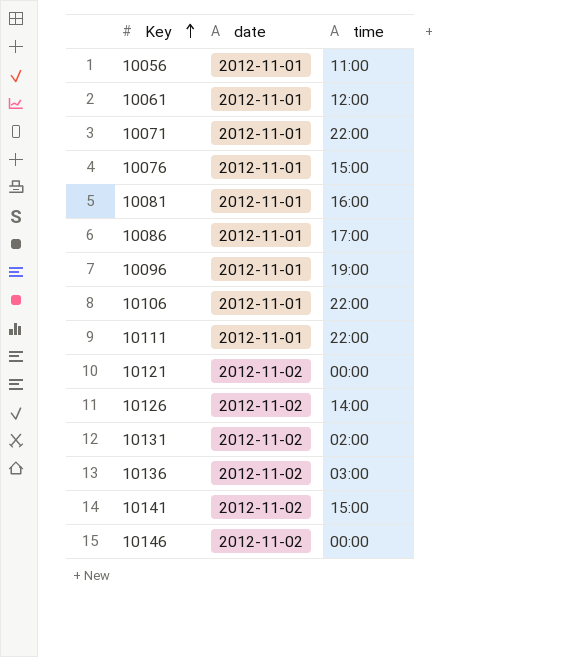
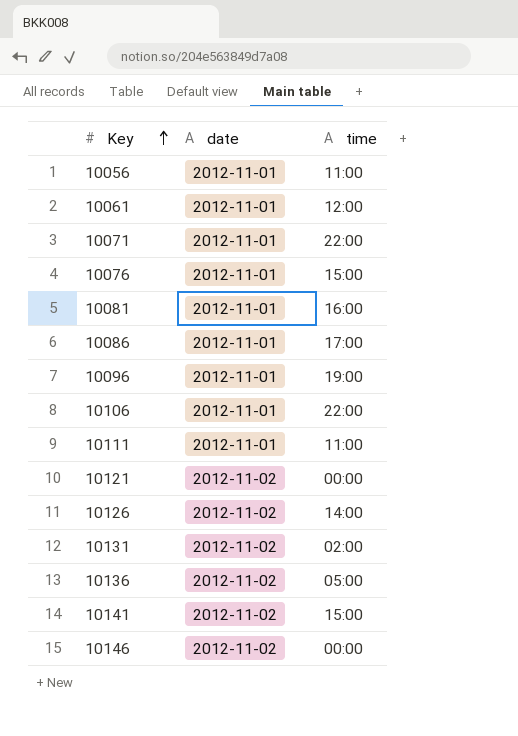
10111 | time: 22:00 -> 11:00
10136 | time: 03:00 -> 05:00

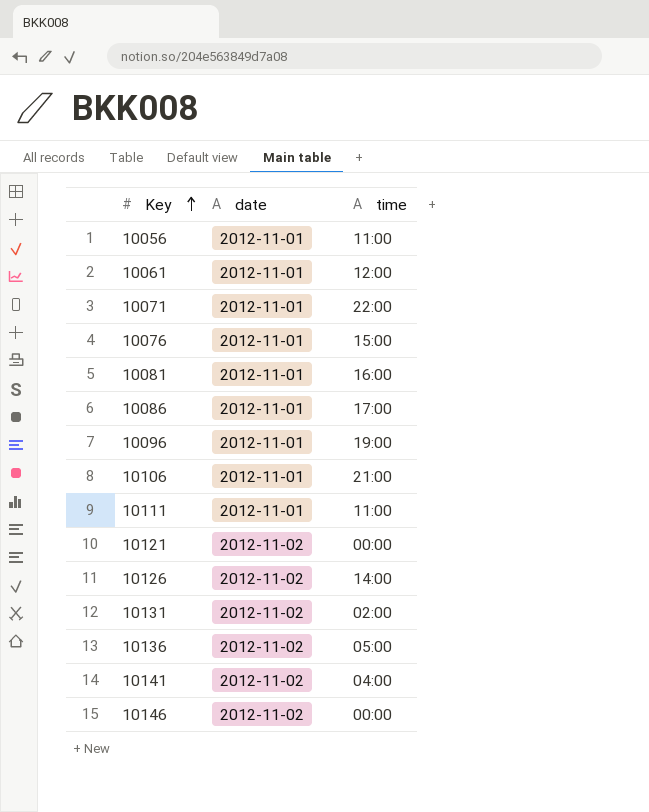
10106 | time: 22:00 -> 21:00
10141 | time: 15:00 -> 04:00

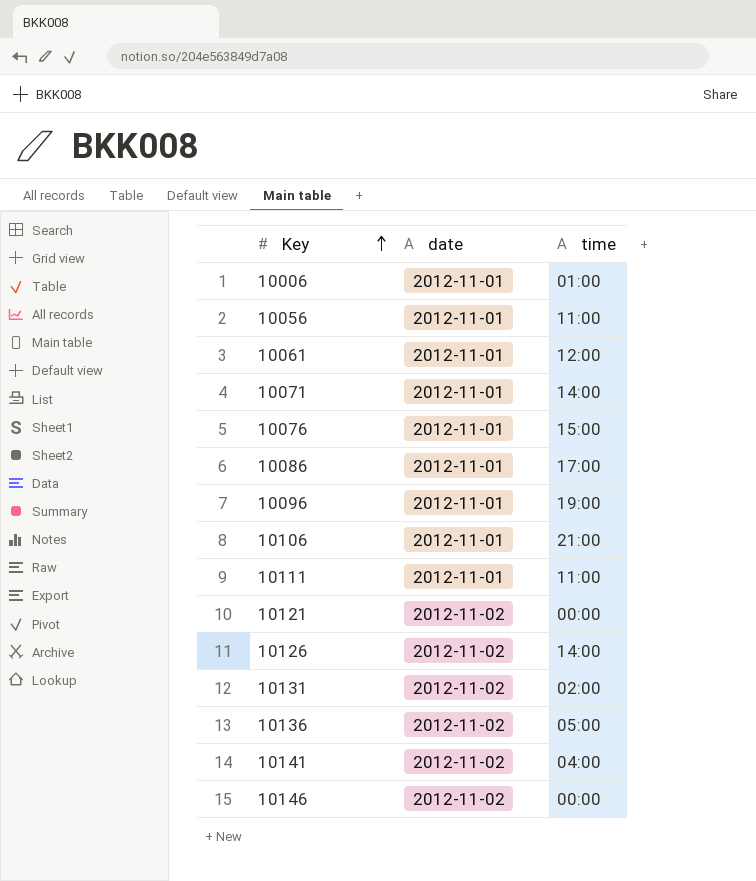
row 10081: 2012-11-01 | 16:00 -> none
row 10006: none -> 2012-11-01 | 01:00
10071 | time: 22:00 -> 14:00

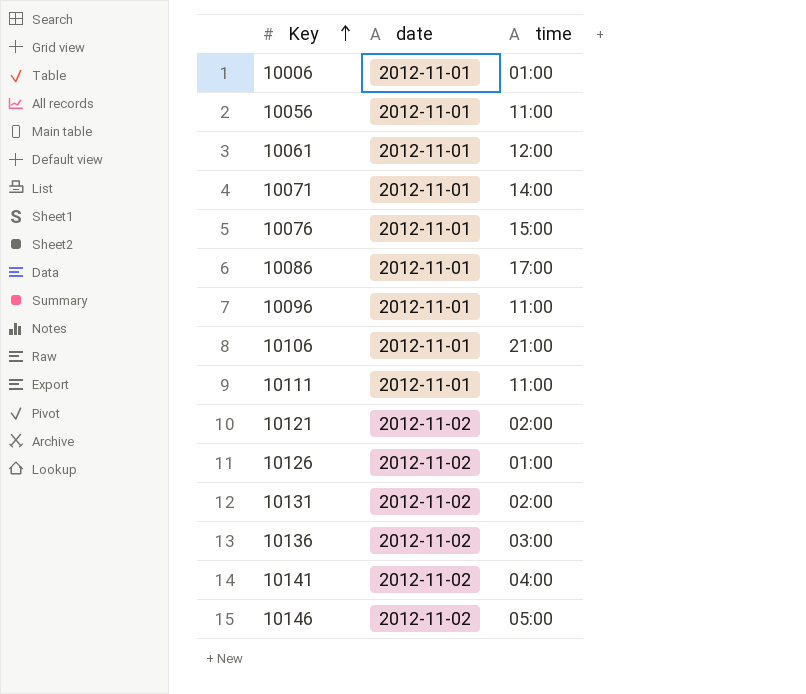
10096 | time: 19:00 -> 11:00
10121 | time: 00:00 -> 02:00
10126 | time: 14:00 -> 01:00
10136 | time: 05:00 -> 03:00
10146 | time: 00:00 -> 05:00

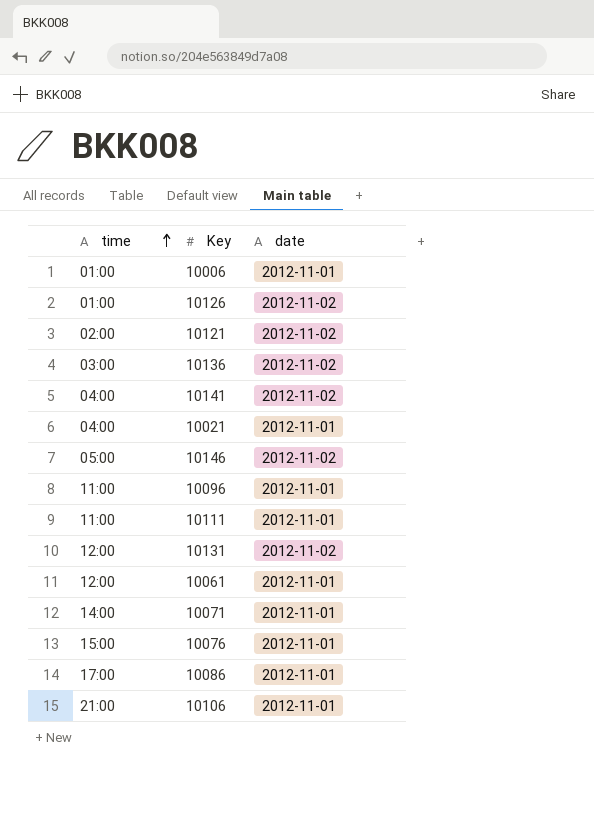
row order: Key ascending -> time ascending
column time | position: 3 -> 1
row 10056: 2012-11-01 | 11:00 -> none
row 10021: none -> 04:00 | 2012-11-01
10131 | time: 02:00 -> 12:00

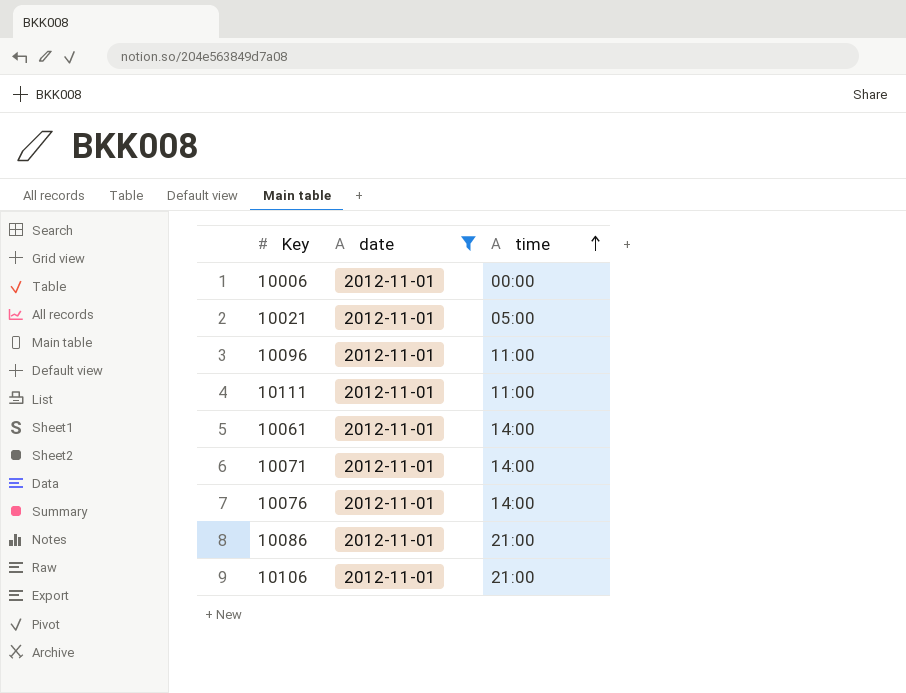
filter: none -> date = 2012-11-01
column time | position: 1 -> 3
10006 | time: 01:00 -> 00:00
10021 | time: 04:00 -> 05:00
10061 | time: 12:00 -> 14:00
10076 | time: 15:00 -> 14:00
10086 | time: 17:00 -> 21:00

